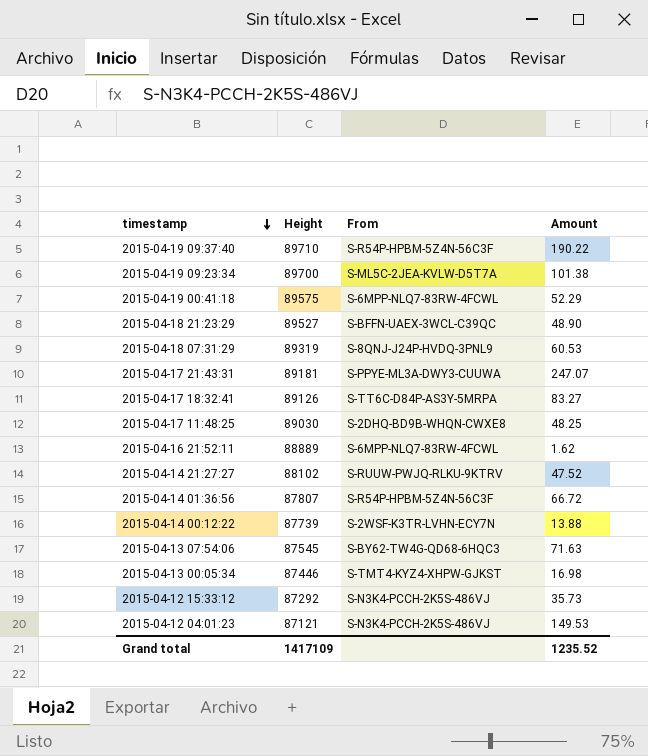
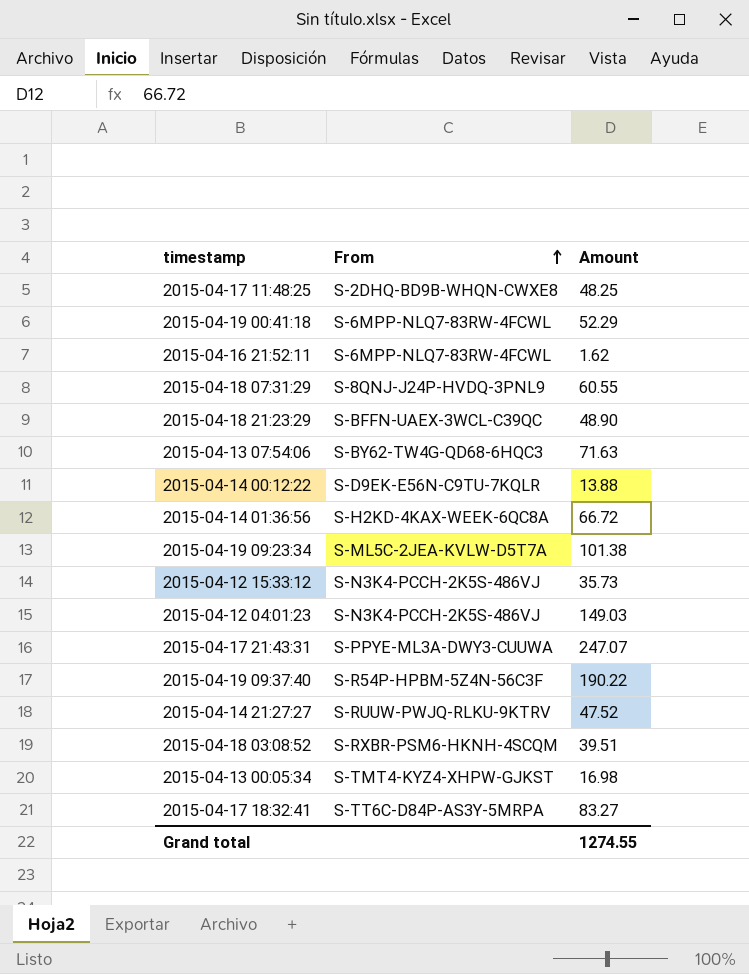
row order: timestamp descending -> From ascending
column Height | position: 2 -> none
2015-04-18 07:31:29 | Amount: 60.53 -> 60.55
2015-04-14 00:12:22 | From: S-2WSF-K3TR-LVHN-ECY7N -> S-D9EK-E56N-C9TU-7KQLR
2015-04-14 01:36:56 | From: S-R54P-HPBM-5Z4N-56C3F -> S-H2KD-4KAX-WEEK-6QC8A
2015-04-12 04:01:23 | Amount: 149.53 -> 149.03
row 2015-04-18 03:08:52: none -> S-RXBR-PSM6-HKNH-4SCQM | 39.51
Grand total | Amount: 1235.52 -> 1274.55

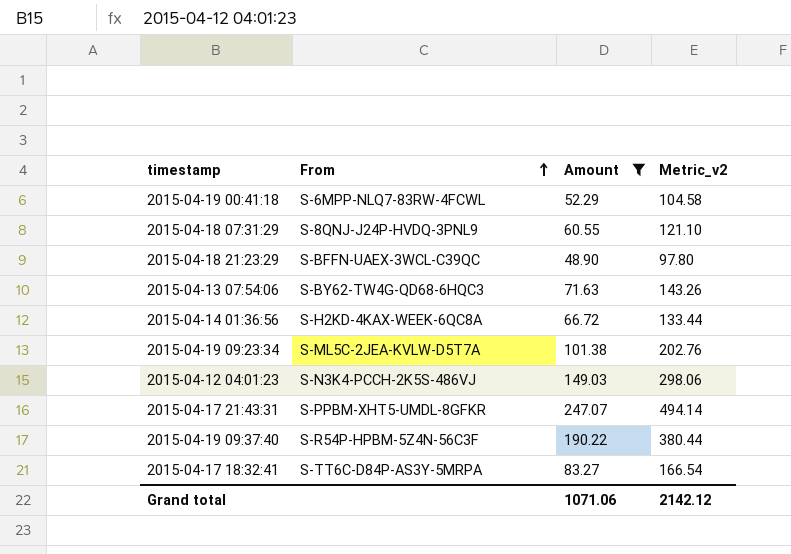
filter: none -> Amount >= 48.90
column Metric_v2 | formula: none -> [Amount] * 2
2015-04-17 21:43:31 | From: S-PPYE-ML3A-DWY3-CUUWA -> S-PPBM-XHT5-UMDL-8GFKR
Grand total | Amount: 1274.55 -> 1071.06

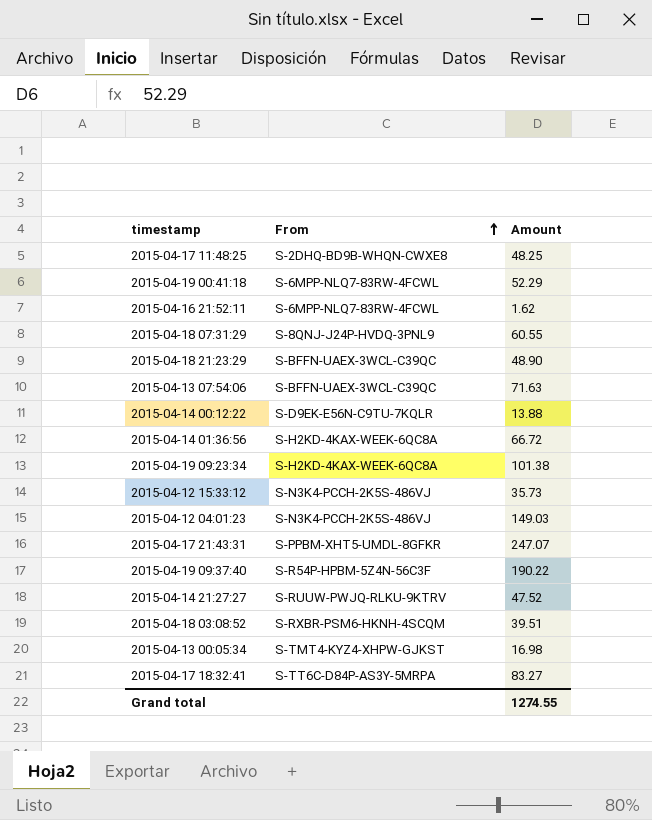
filter: Amount >= 48.90 -> none
column Metric_v2 | formula: [Amount] * 2 -> none
2015-04-13 07:54:06 | From: S-BY62-TW4G-QD68-6HQC3 -> S-BFFN-UAEX-3WCL-C39QC
2015-04-19 09:23:34 | From: S-ML5C-2JEA-KVLW-D5T7A -> S-H2KD-4KAX-WEEK-6QC8A
Grand total | Amount: 1071.06 -> 1274.55

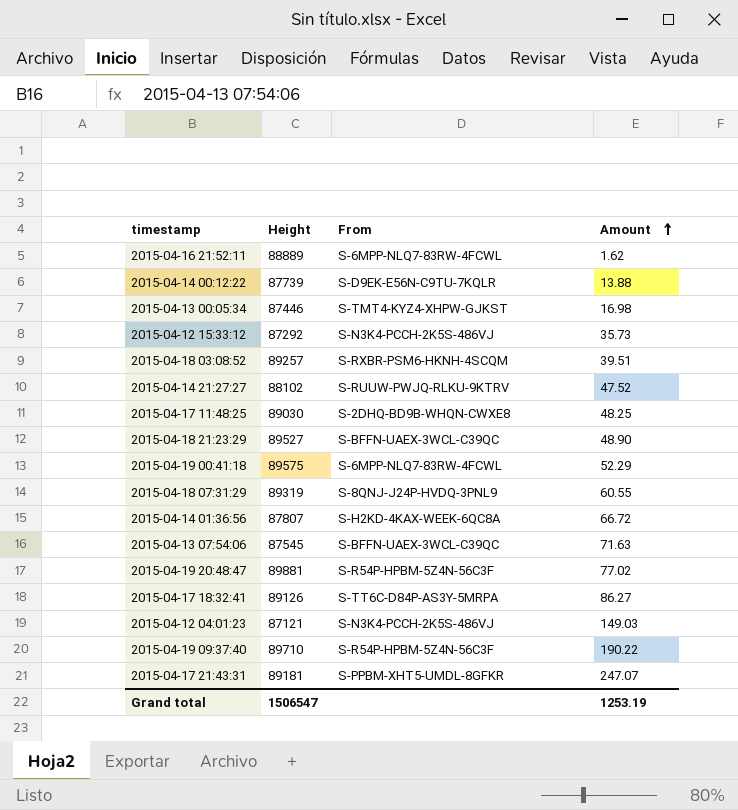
row order: From ascending -> Amount ascending
column Height | position: none -> 2
row 2015-04-19 09:23:34: S-H2KD-4KAX-WEEK-6QC8A | 101.38 -> none
row 2015-04-19 20:48:47: none -> 89881 | S-R54P-HPBM-5Z4N-56C3F | 77.02
2015-04-17 18:32:41 | Amount: 83.27 -> 86.27
Grand total | Amount: 1274.55 -> 1253.19

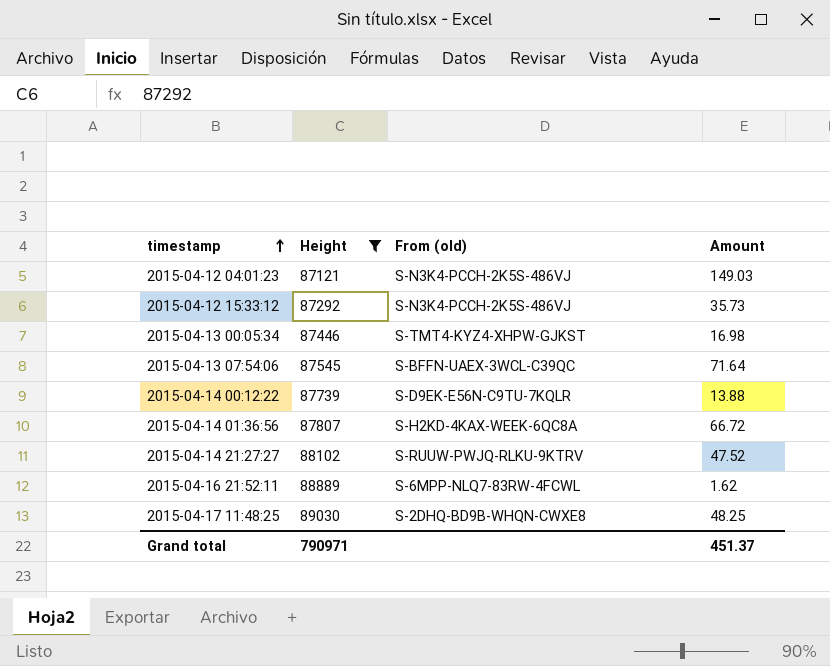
filter: none -> Height <= 89030
row order: Amount ascending -> timestamp ascending
column name: From -> From (old)
2015-04-13 07:54:06 | Amount: 71.63 -> 71.64
Grand total | Height: 1506547 -> 790971
Grand total | Amount: 1253.19 -> 451.37

